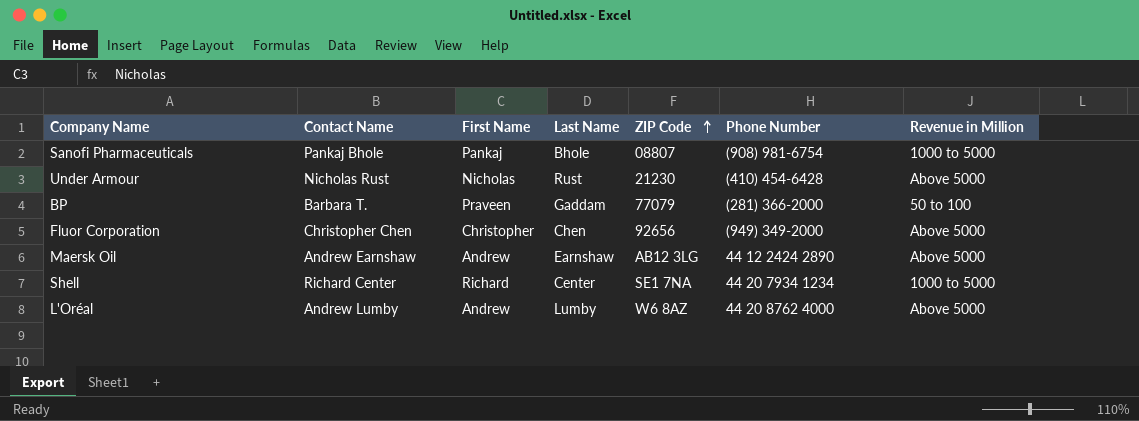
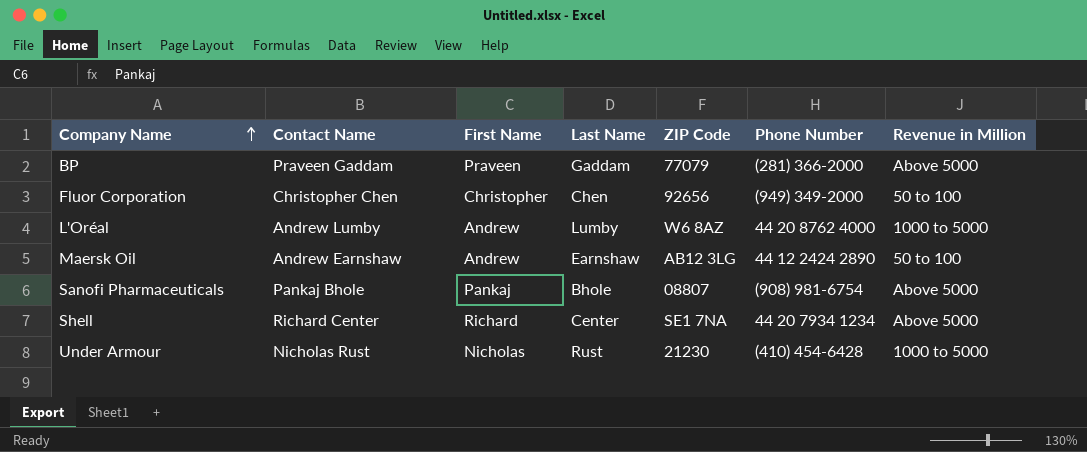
row order: ZIP Code ascending -> Company Name ascending
BP | Contact Name: Barbara T. -> Praveen Gaddam
BP | Revenue in Million: 50 to 100 -> Above 5000
Fluor Corporation | Revenue in Million: Above 5000 -> 50 to 100
L'Oréal | Revenue in Million: Above 5000 -> 1000 to 5000
Maersk Oil | Revenue in Million: Above 5000 -> 50 to 100
Sanofi Pharmaceuticals | Revenue in Million: 1000 to 5000 -> Above 5000
Shell | Revenue in Million: 1000 to 5000 -> Above 5000
Under Armour | Revenue in Million: Above 5000 -> 1000 to 5000

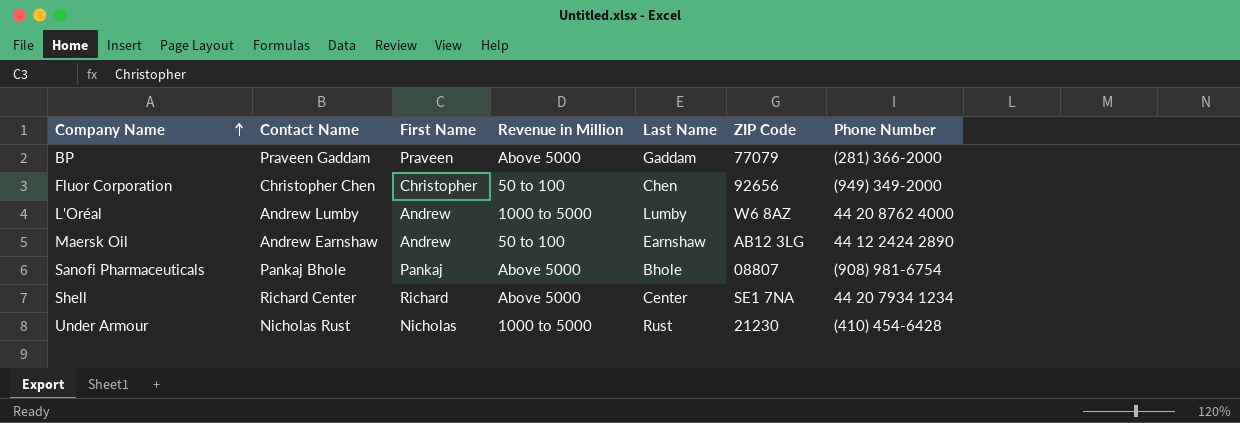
column Revenue in Million | position: 7 -> 4

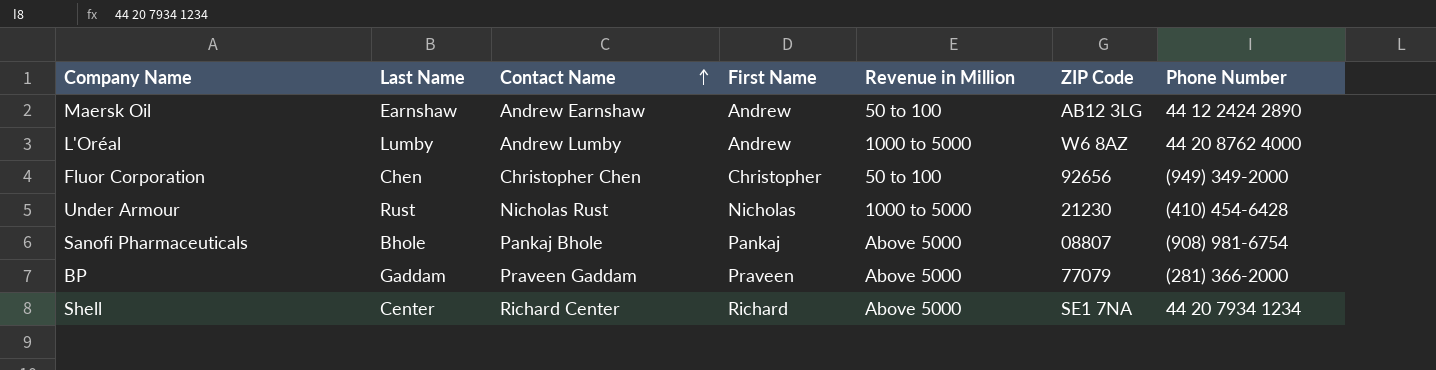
row order: Company Name ascending -> Contact Name ascending
column Last Name | position: 5 -> 2

